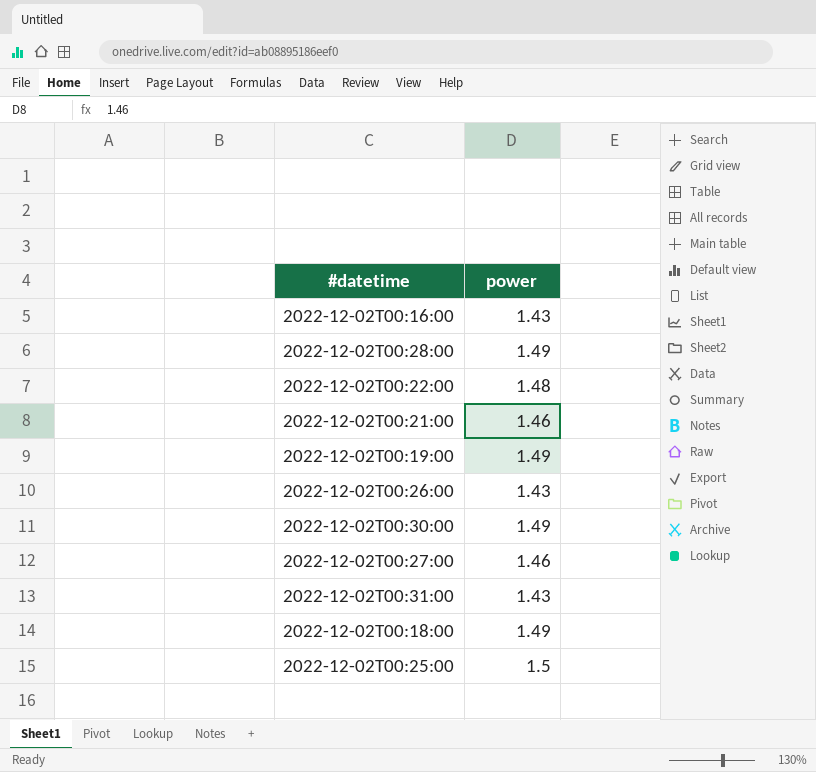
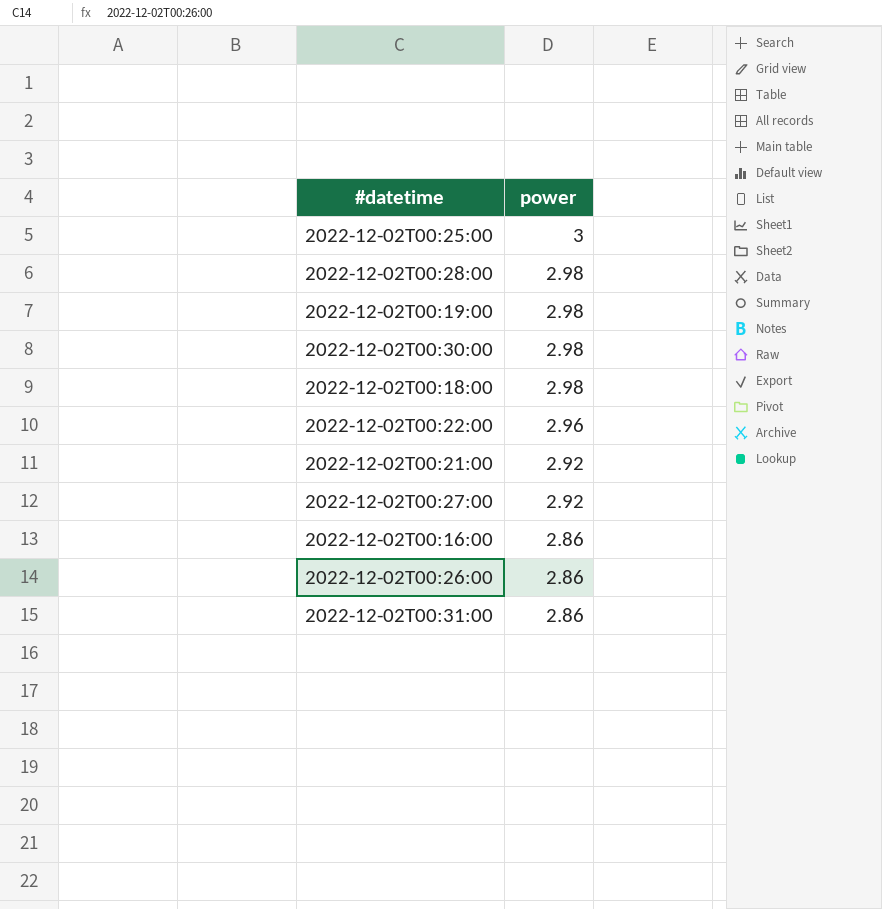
row order: none -> power descending
2022-12-02T00:25:00 | power: 1.5 -> 3
2022-12-02T00:28:00 | power: 1.49 -> 2.98
2022-12-02T00:19:00 | power: 1.49 -> 2.98
2022-12-02T00:30:00 | power: 1.49 -> 2.98
2022-12-02T00:18:00 | power: 1.49 -> 2.98
2022-12-02T00:22:00 | power: 1.48 -> 2.96
2022-12-02T00:21:00 | power: 1.46 -> 2.92
2022-12-02T00:27:00 | power: 1.46 -> 2.92
2022-12-02T00:16:00 | power: 1.43 -> 2.86
2022-12-02T00:26:00 | power: 1.43 -> 2.86
2022-12-02T00:31:00 | power: 1.43 -> 2.86

